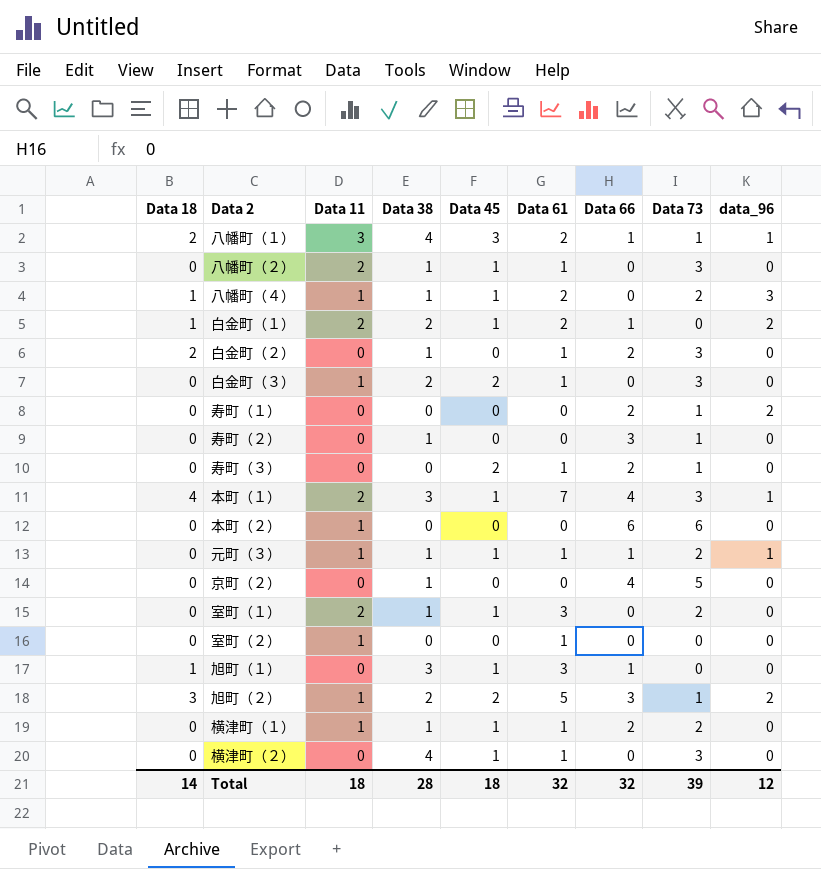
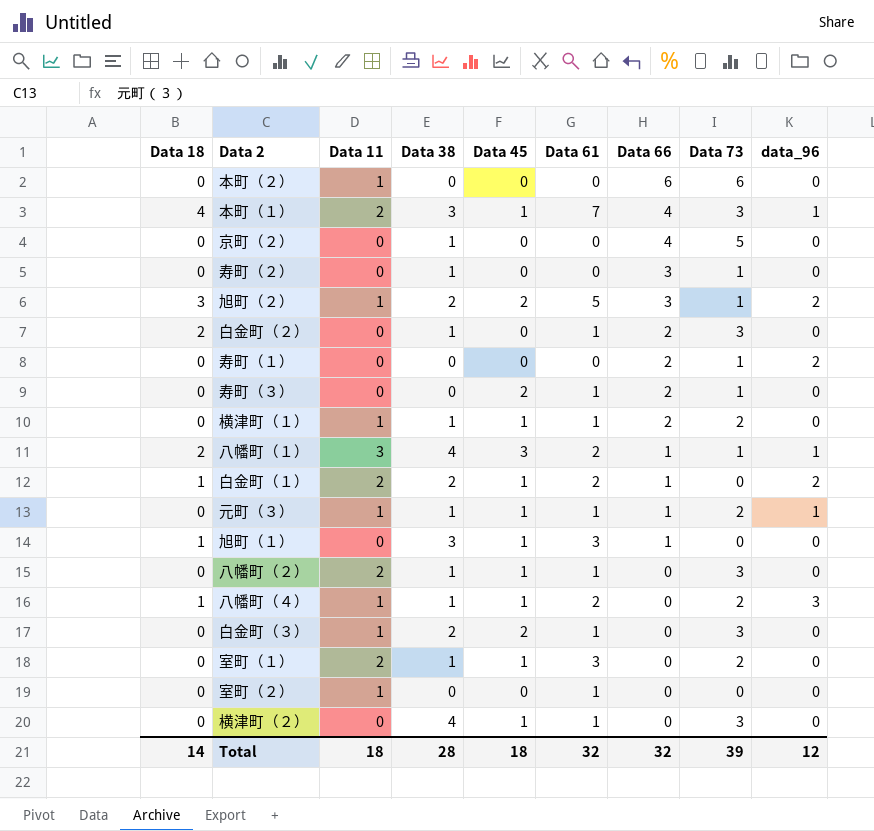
row order: none -> Data 66 descending

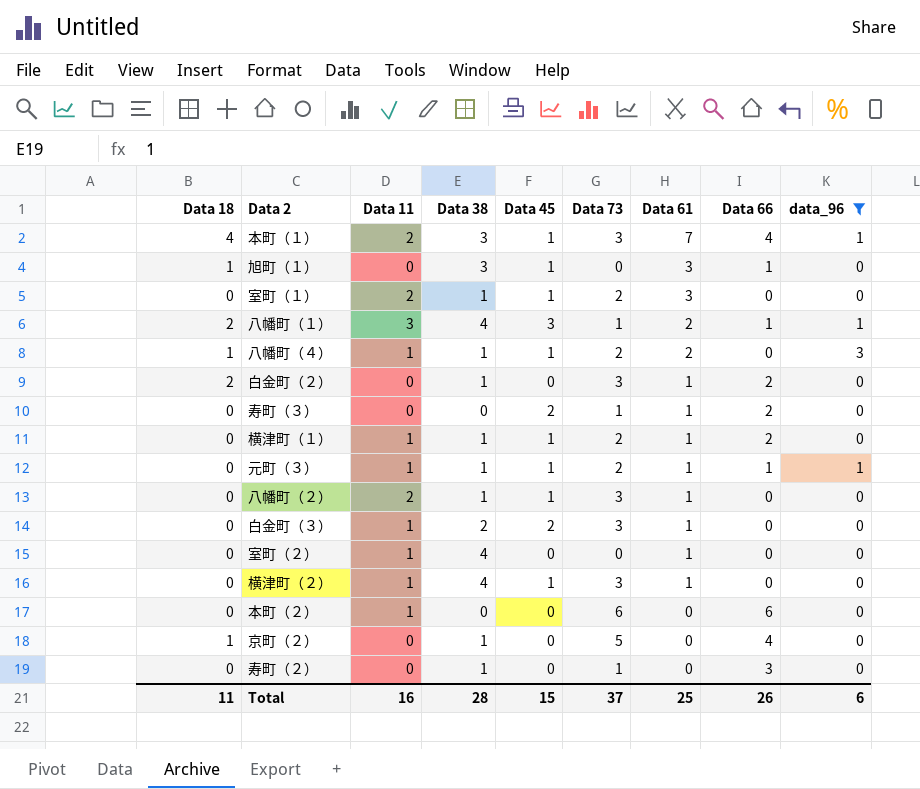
filter: none -> data_96 != 2
row order: Data 66 descending -> Data 61 descending
column Data 73 | position: 8 -> 6
室町（２） | Data 38: 0 -> 4
横津町（２） | Data 11: 0 -> 1
京町（２） | Data 18: 0 -> 1
Total | Data 18: 14 -> 11
Total | Data 11: 18 -> 16
Total | Data 45: 18 -> 15
Total | Data 73: 39 -> 37
Total | Data 61: 32 -> 25
Total | Data 66: 32 -> 26
Total | data_96: 12 -> 6

